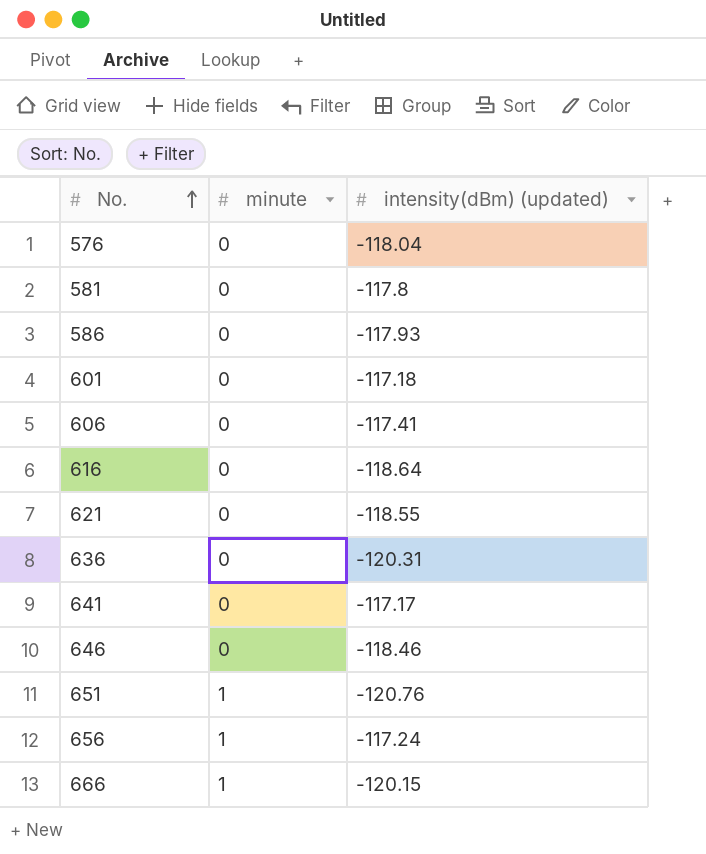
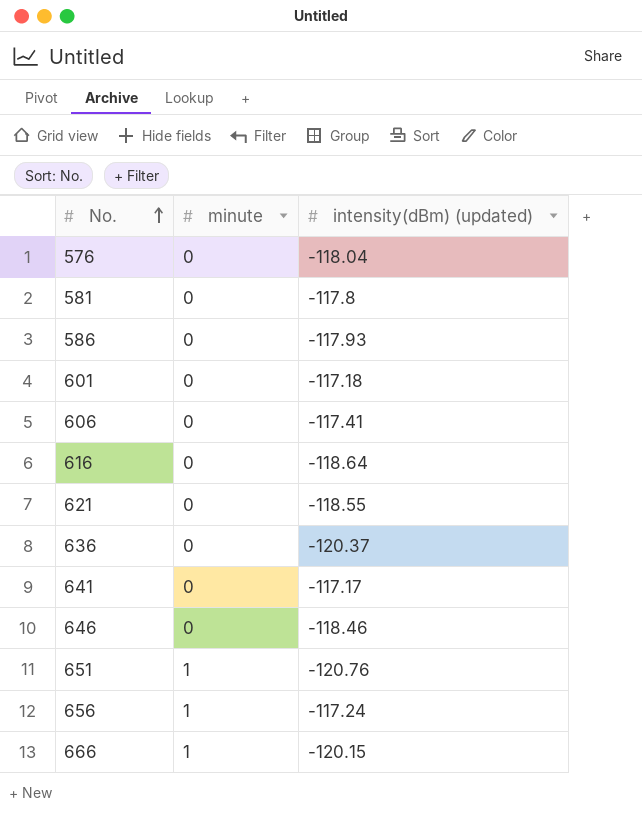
636 | intensity(dBm) (updated): -120.31 -> -120.37

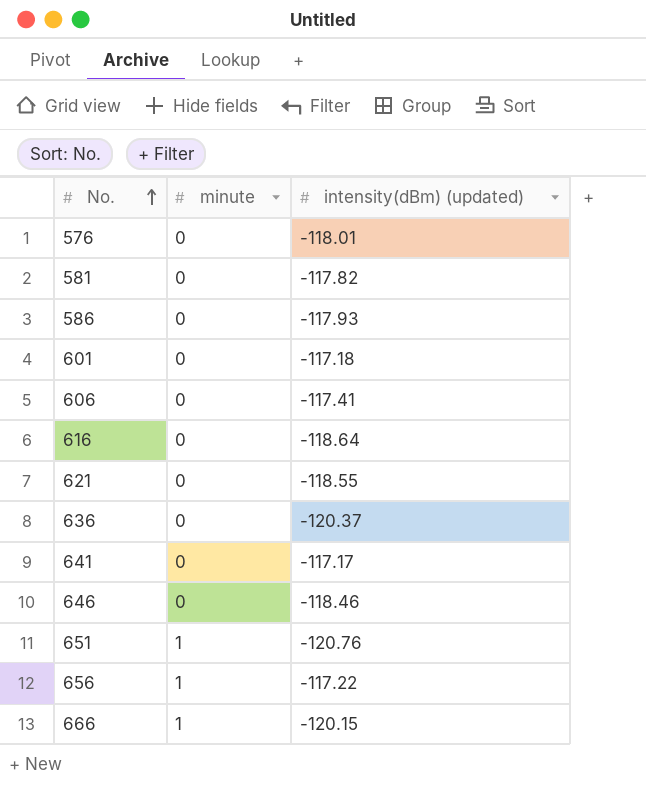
576 | intensity(dBm) (updated): -118.04 -> -118.01
581 | intensity(dBm) (updated): -117.8 -> -117.82
656 | intensity(dBm) (updated): -117.24 -> -117.22

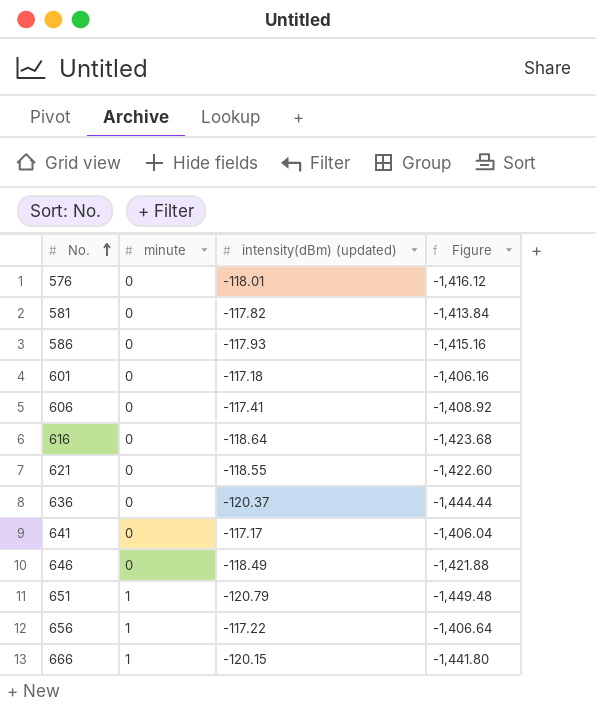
column Figure | formula: none -> [intensity(dBm) (updated)] * 12
646 | intensity(dBm) (updated): -118.46 -> -118.49
651 | intensity(dBm) (updated): -120.76 -> -120.79

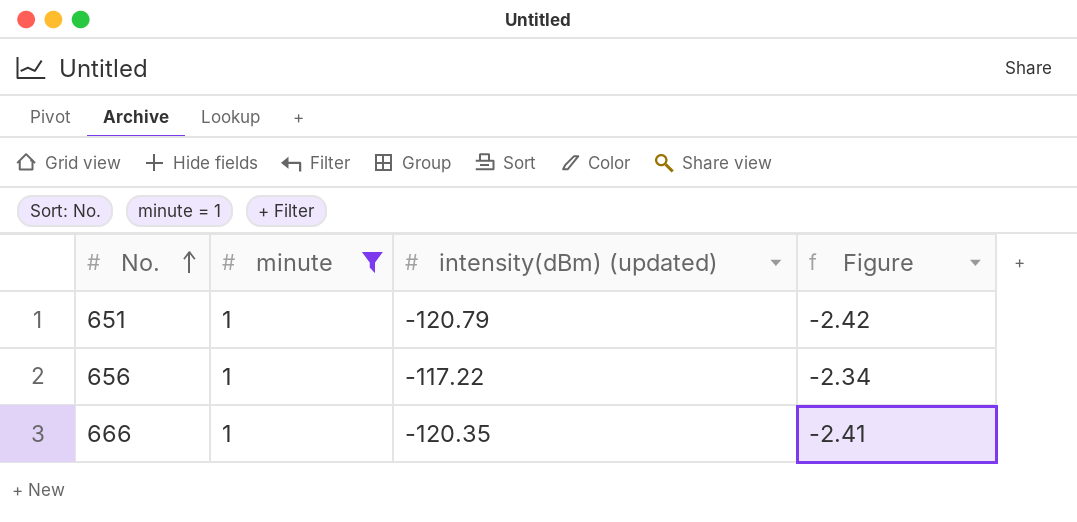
filter: none -> minute = 1
column Figure | formula: [intensity(dBm) (updated)] * 12 -> [intensity(dBm) (updated)] * 0.02
666 | intensity(dBm) (updated): -120.15 -> -120.35

